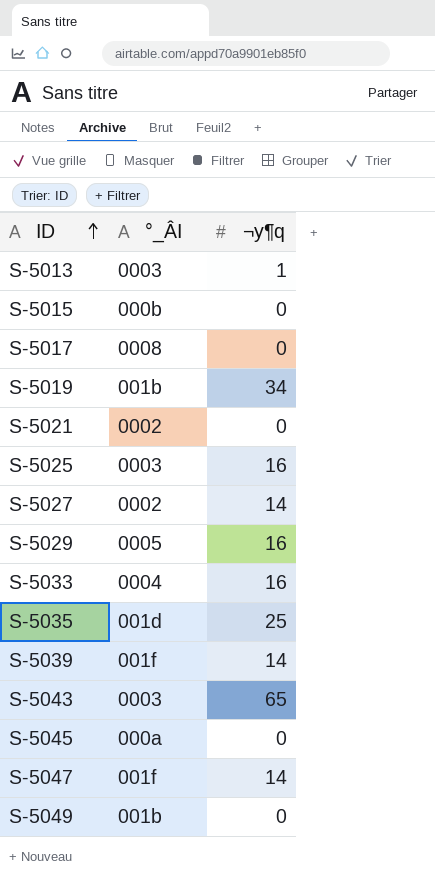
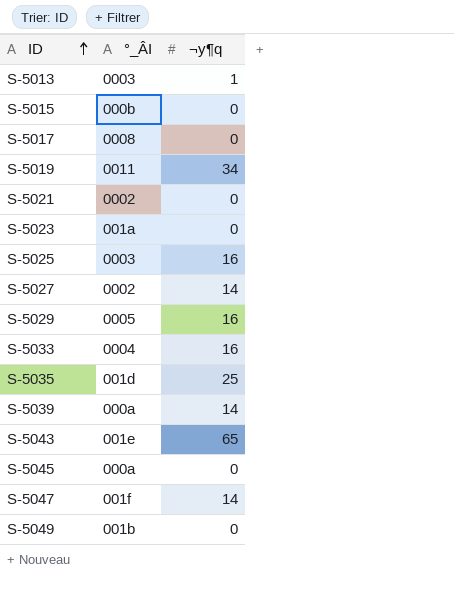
S-5019 | °_ÂI: 001b -> 0011
row S-5023: none -> 001a | 0
S-5039 | °_ÂI: 001f -> 000a
S-5043 | °_ÂI: 0003 -> 001e

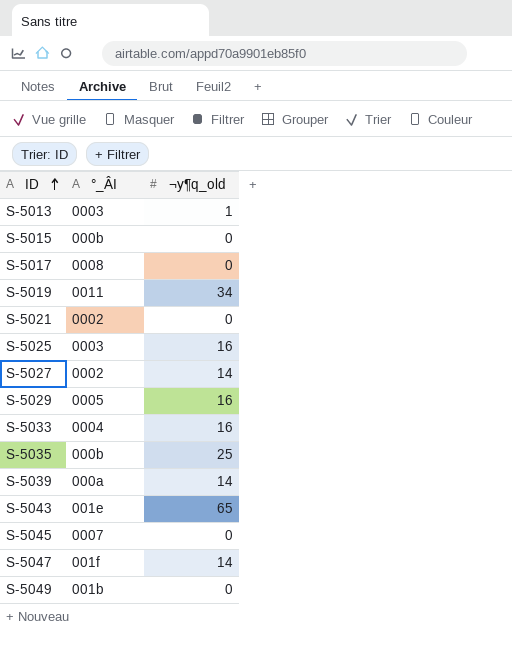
column name: ¬y¶q -> ¬y¶q_old
row S-5023: 001a | 0 -> none
S-5035 | °_ÂI: 001d -> 000b
S-5045 | °_ÂI: 000a -> 0007

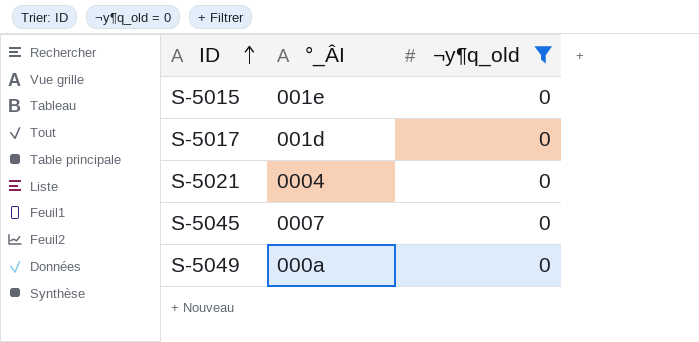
filter: none -> ¬y¶q_old = 0
S-5015 | °_ÂI: 000b -> 001e
S-5017 | °_ÂI: 0008 -> 001d
S-5021 | °_ÂI: 0002 -> 0004
S-5049 | °_ÂI: 001b -> 000a

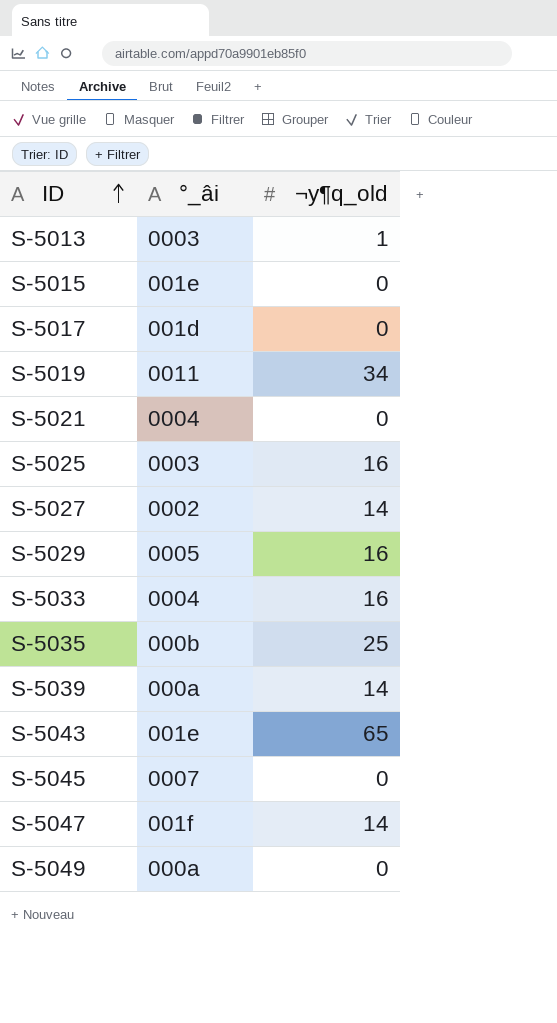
filter: ¬y¶q_old = 0 -> none
column name: °_ÂI -> °_âi

